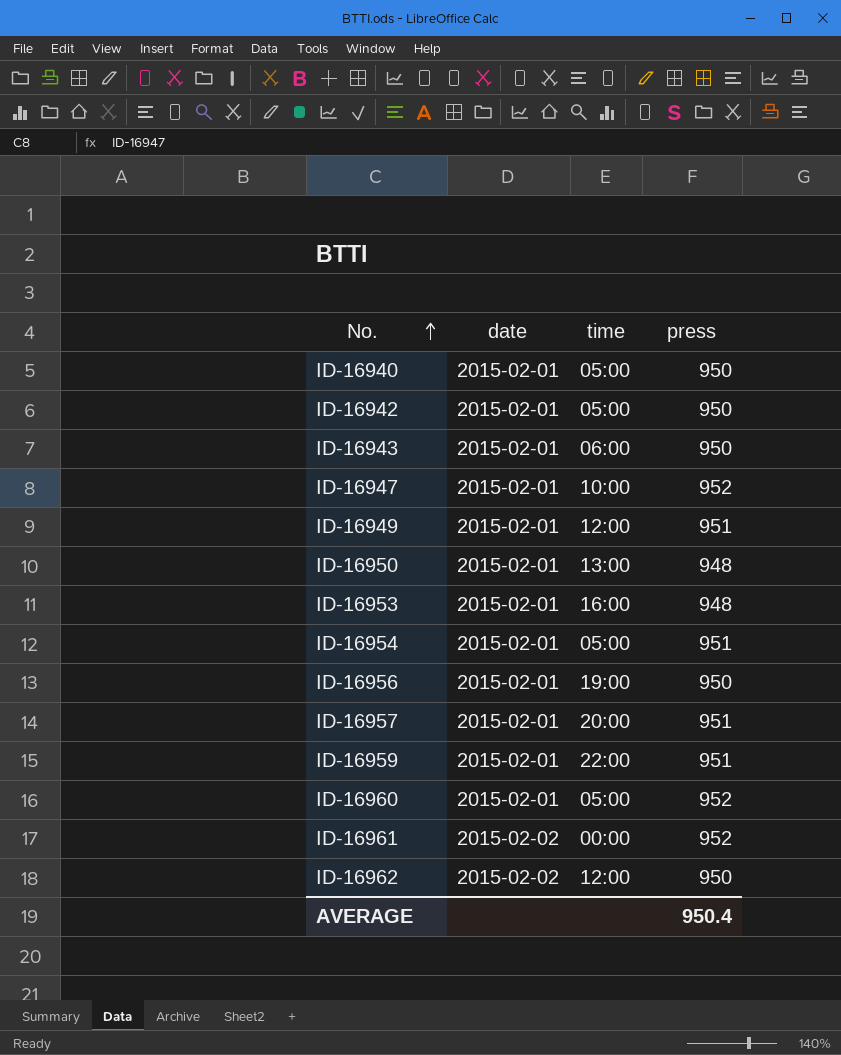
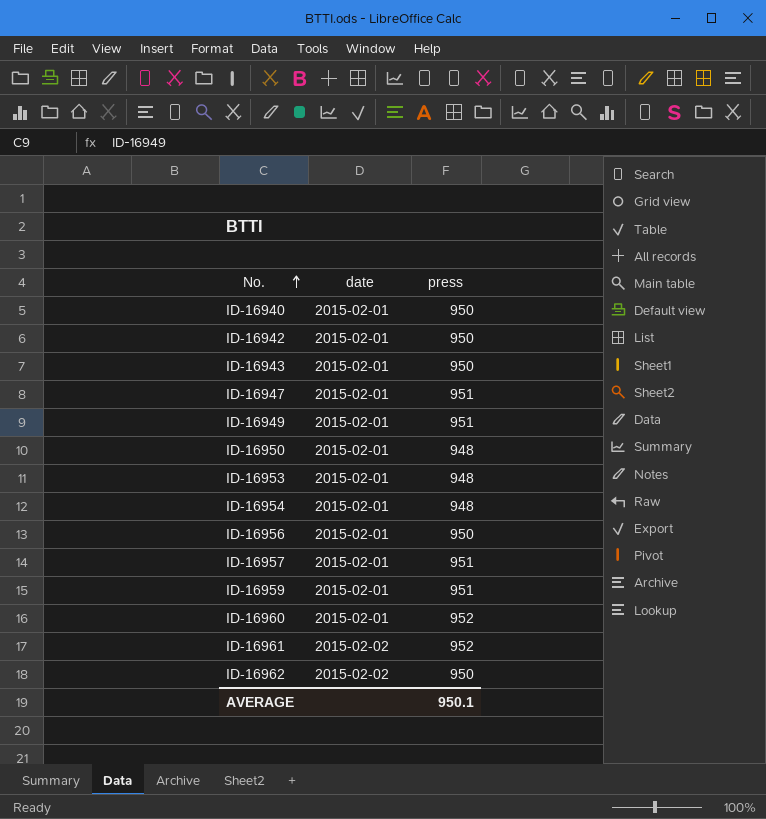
column time | position: 3 -> none
ID-16947 | press: 952 -> 951
ID-16954 | press: 951 -> 948
AVERAGE | press: 950.4 -> 950.1

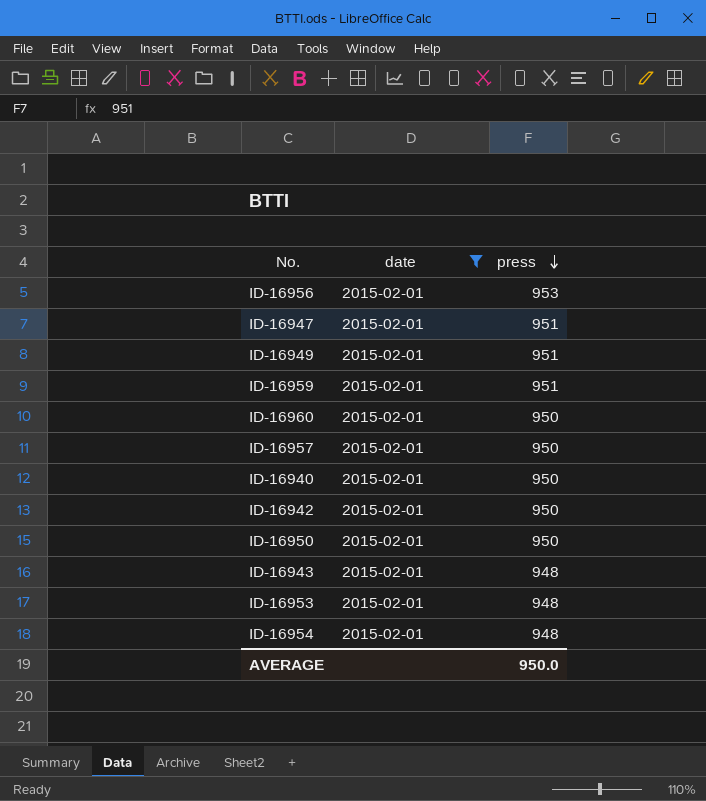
filter: none -> date = 2015-02-01
row order: No. ascending -> press descending
ID-16956 | press: 950 -> 953
ID-16960 | press: 952 -> 950
ID-16957 | press: 951 -> 950
ID-16950 | press: 948 -> 950
ID-16943 | press: 950 -> 948
AVERAGE | press: 950.1 -> 950.0

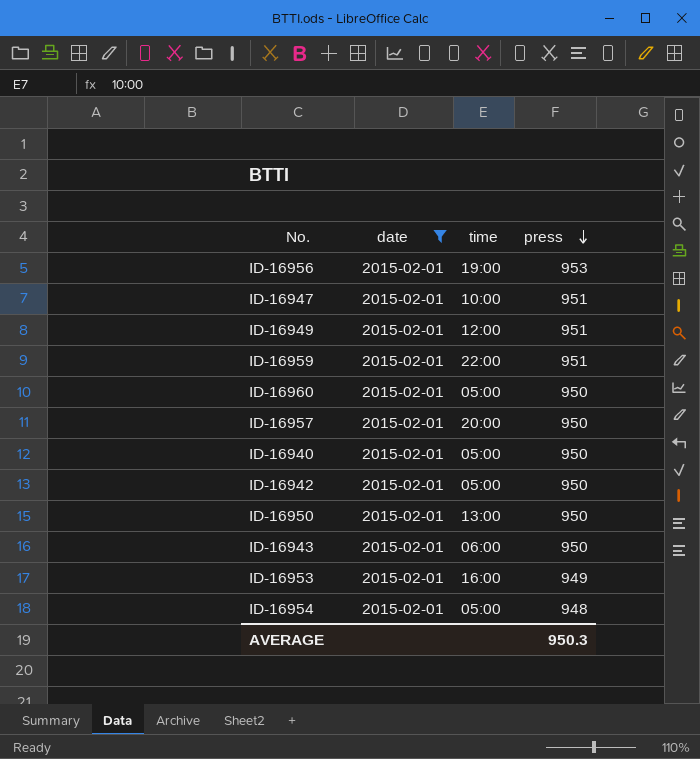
column time | position: none -> 3
ID-16943 | press: 948 -> 950
ID-16953 | press: 948 -> 949
AVERAGE | press: 950.0 -> 950.3

